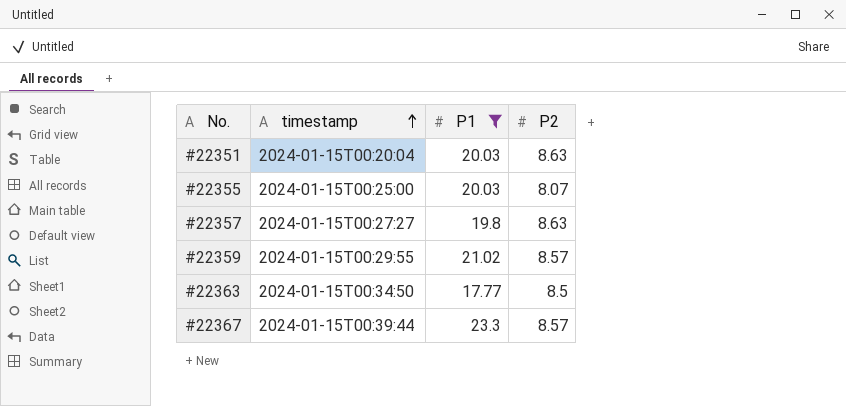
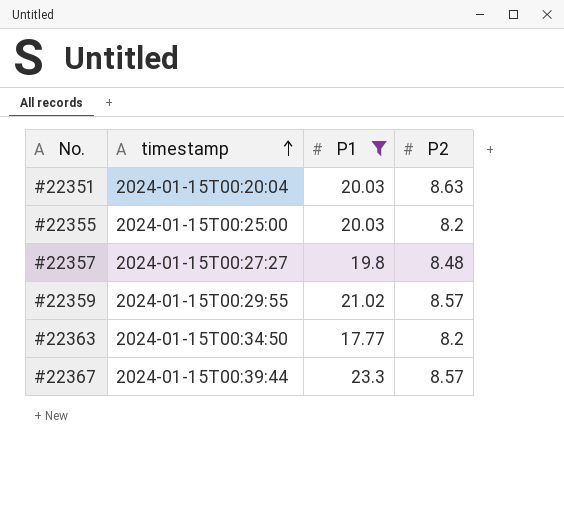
#22355 | P2: 8.07 -> 8.2
#22357 | P2: 8.63 -> 8.48
#22363 | P2: 8.5 -> 8.2

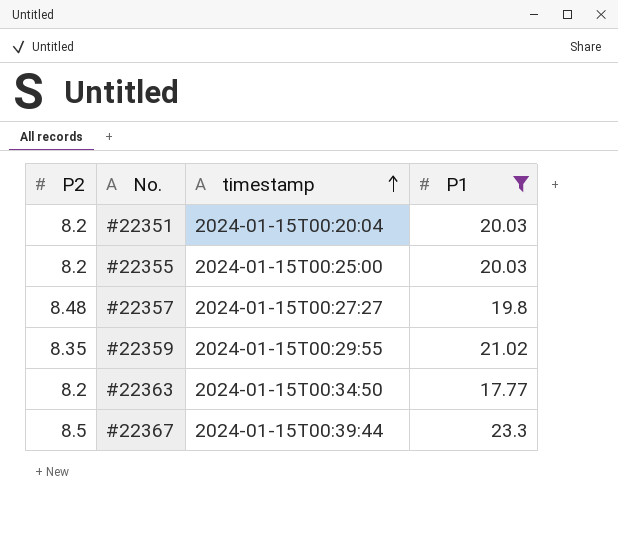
column P2 | position: 4 -> 1
#22351 | P2: 8.63 -> 8.2
#22359 | P2: 8.57 -> 8.35
#22367 | P2: 8.57 -> 8.5

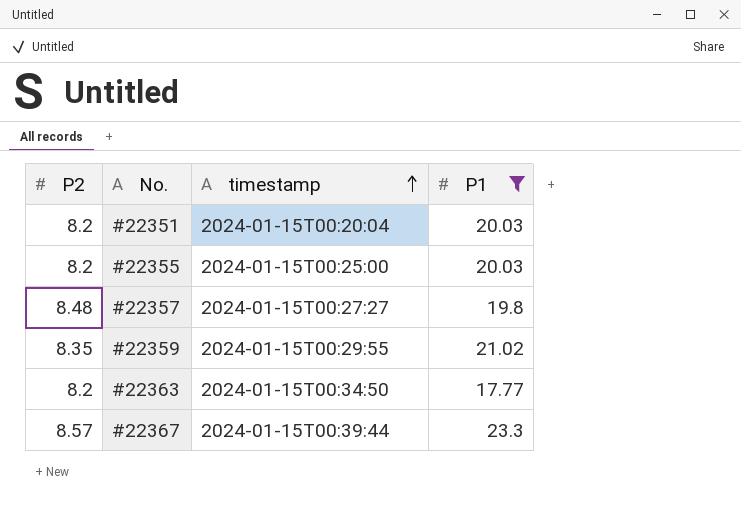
#22367 | P2: 8.5 -> 8.57

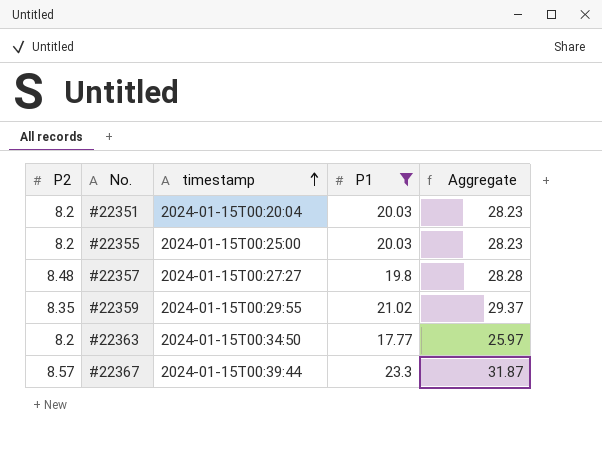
column Aggregate | formula: none -> [P2] + [P1]

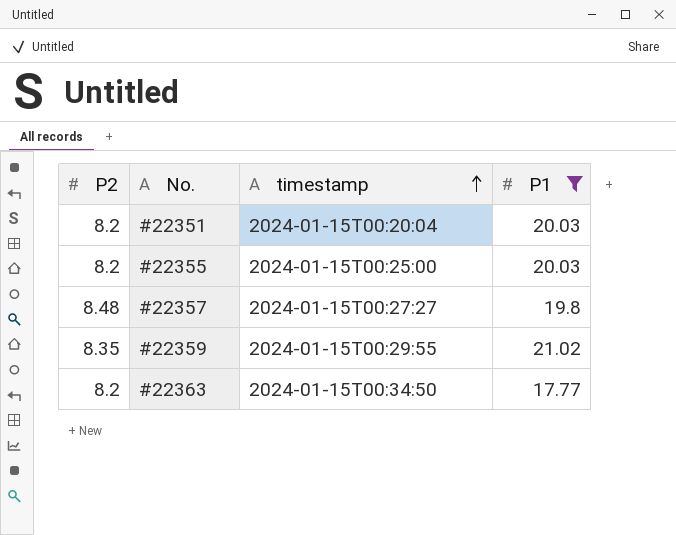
column Aggregate | formula: [P2] + [P1] -> none
row #22367: 8.57 | 2024-01-15T00:39:44 | 23.3 | 31.87 -> none

